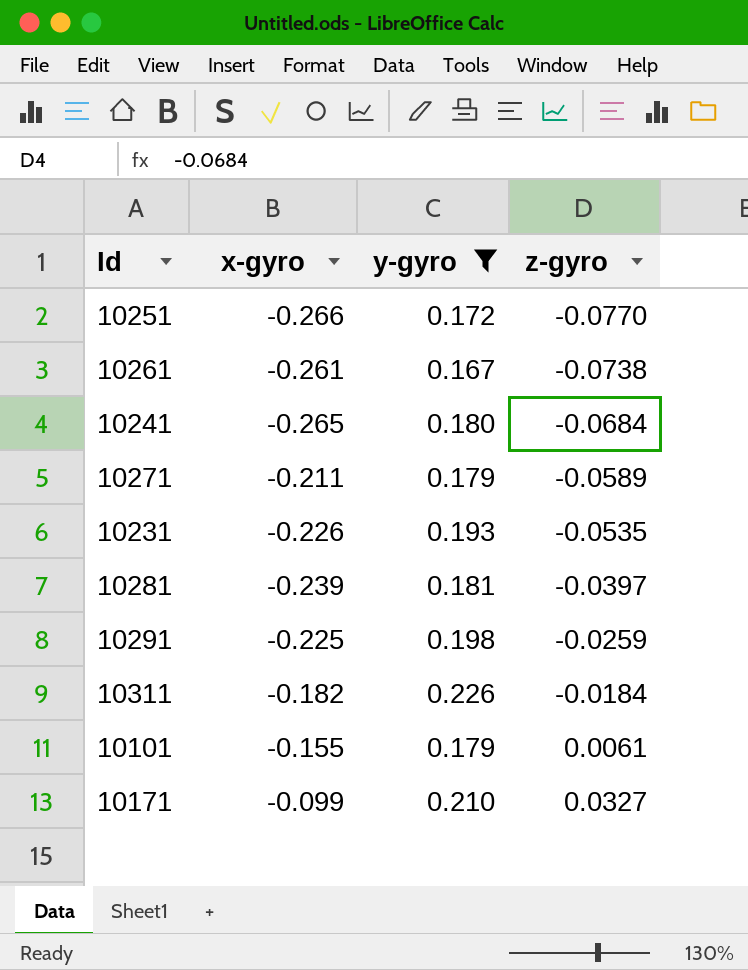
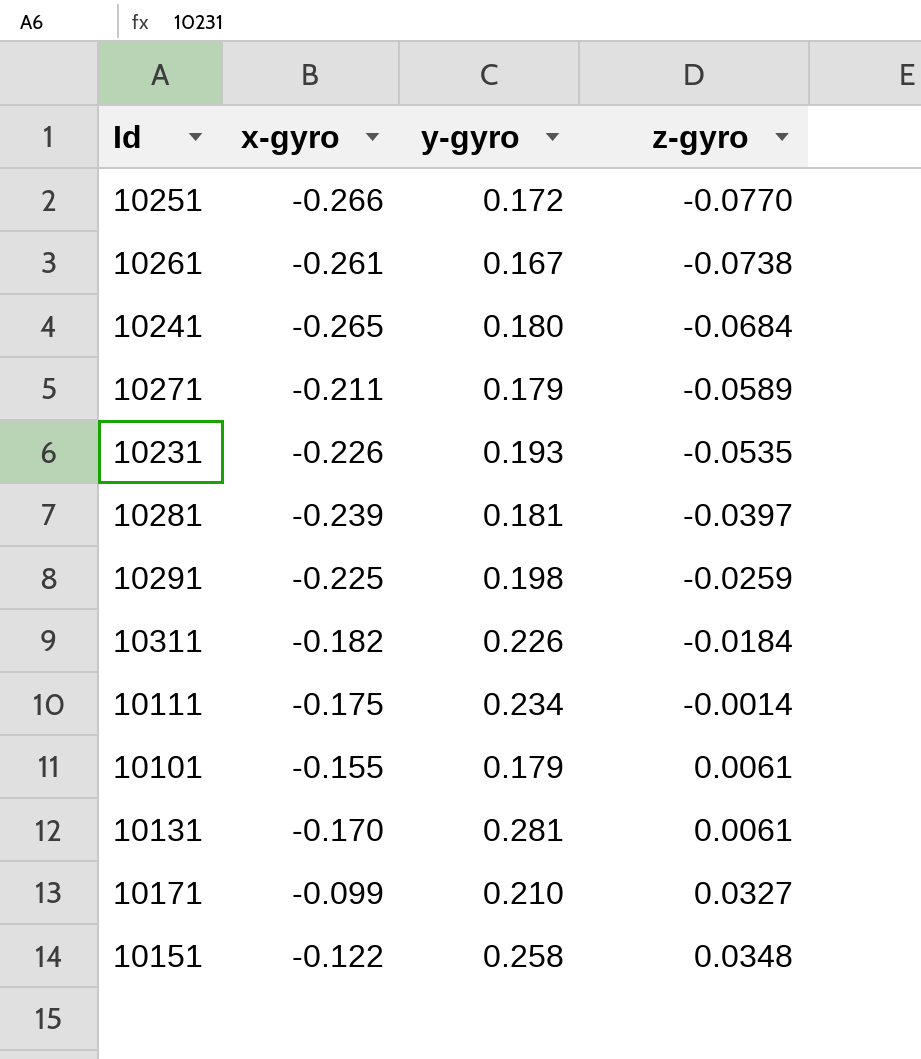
filter: y-gyro <= 0.226 -> none

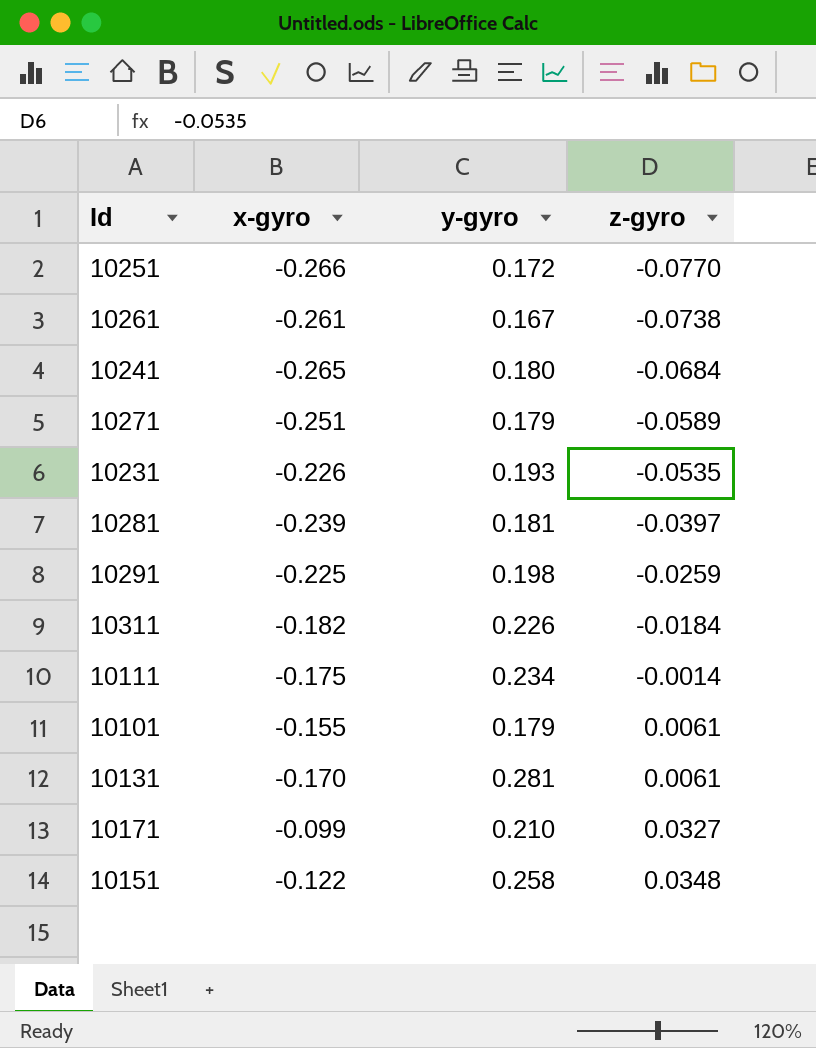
10271 | x-gyro: -0.211 -> -0.251

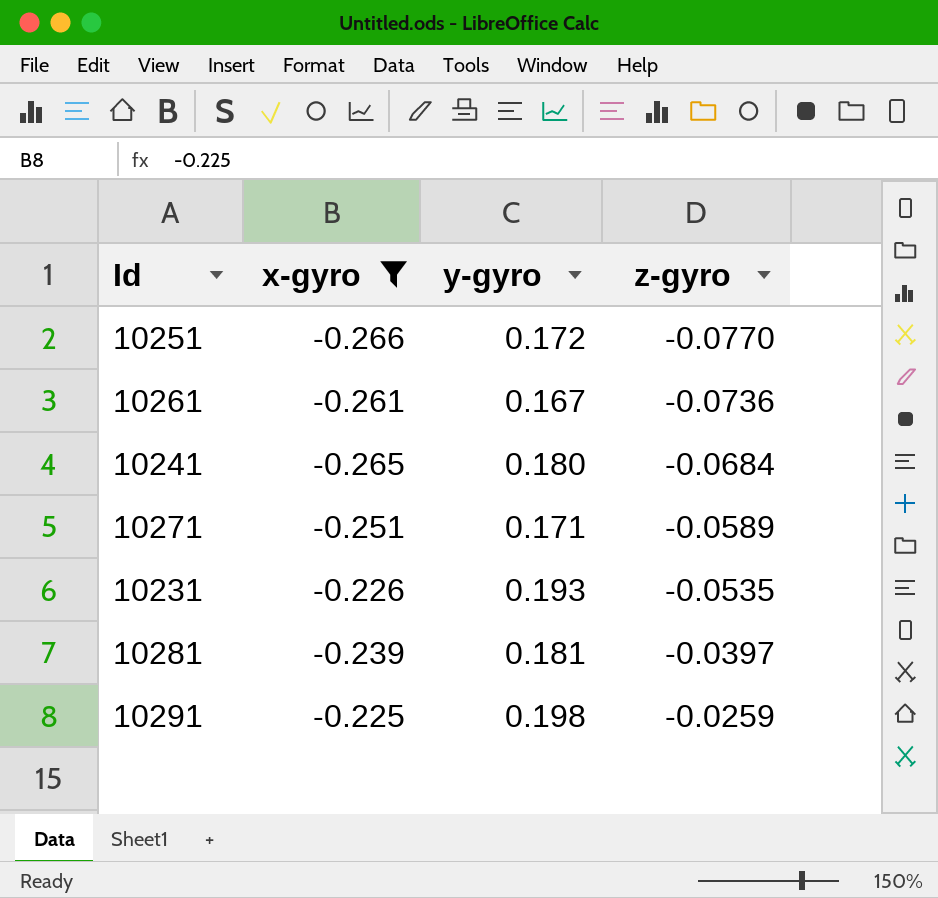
filter: none -> x-gyro <= -0.225
10261 | z-gyro: -0.0738 -> -0.0736
10271 | y-gyro: 0.179 -> 0.171

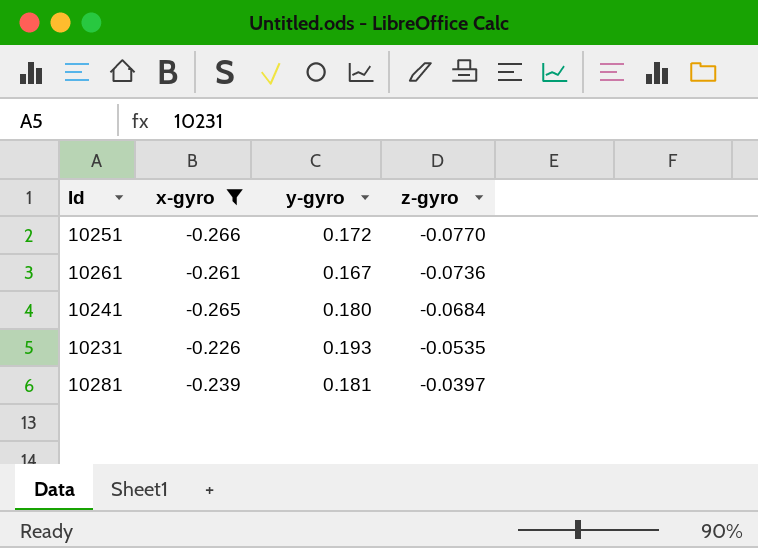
row 10271: -0.251 | 0.171 | -0.0589 -> none
row 10291: -0.225 | 0.198 | -0.0259 -> none

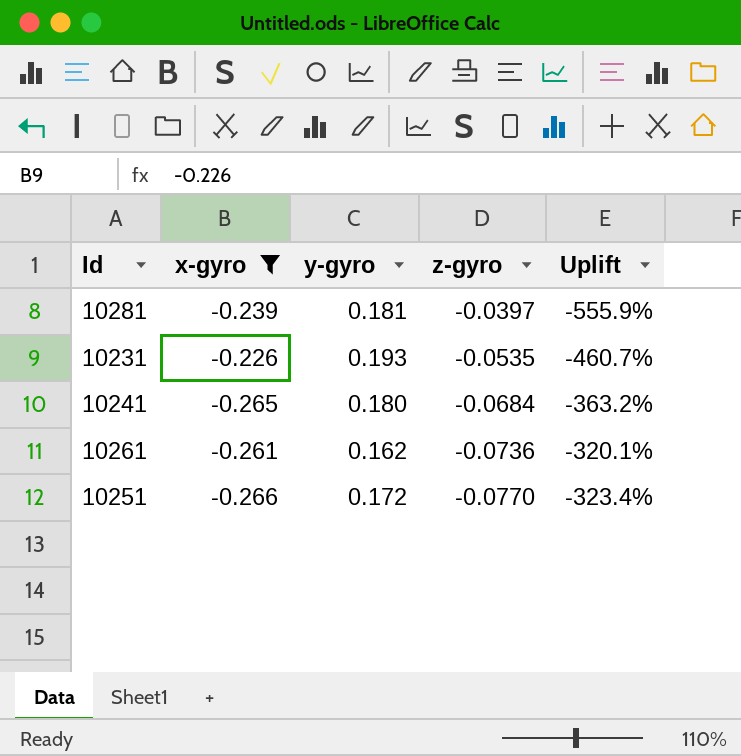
row order: z-gyro ascending -> z-gyro descending
column Uplift | formula: none -> ([y-gyro] - [z-gyro]) / [z-gyro]
10261 | y-gyro: 0.167 -> 0.162

